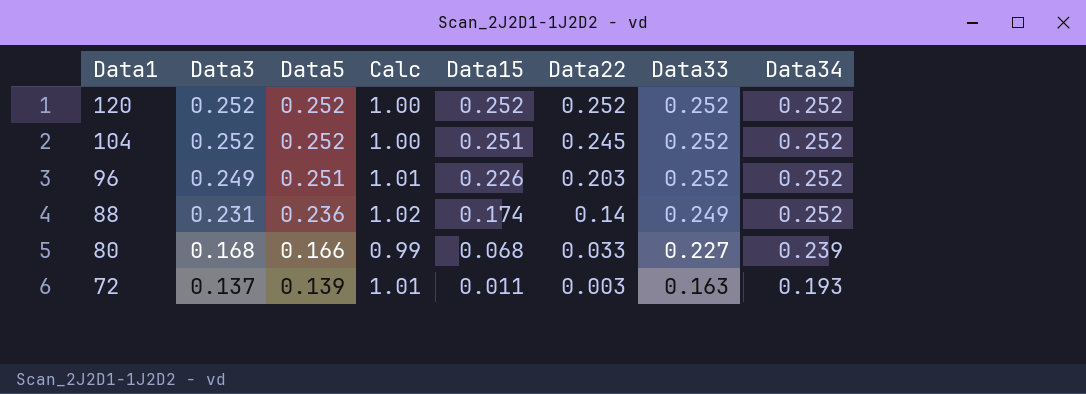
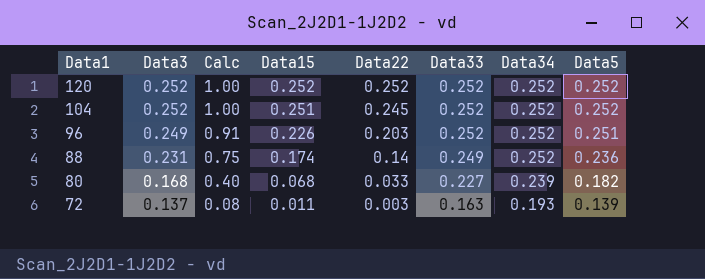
column Calc | formula: [Data5] / [Data3] -> [Data15] / [Data3]
column Data5 | position: 3 -> 8
80 | Data5: 0.166 -> 0.182

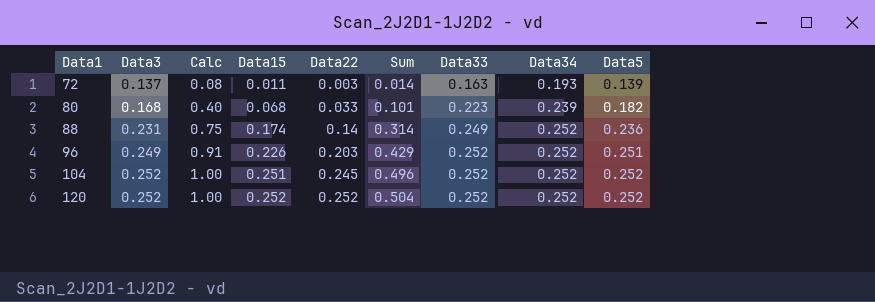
row order: Data1 descending -> Data1 ascending
column Sum | formula: none -> [Data15] + [Data22]
80 | Data33: 0.227 -> 0.223

